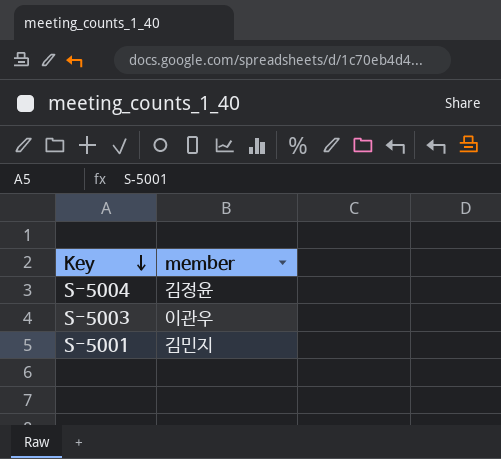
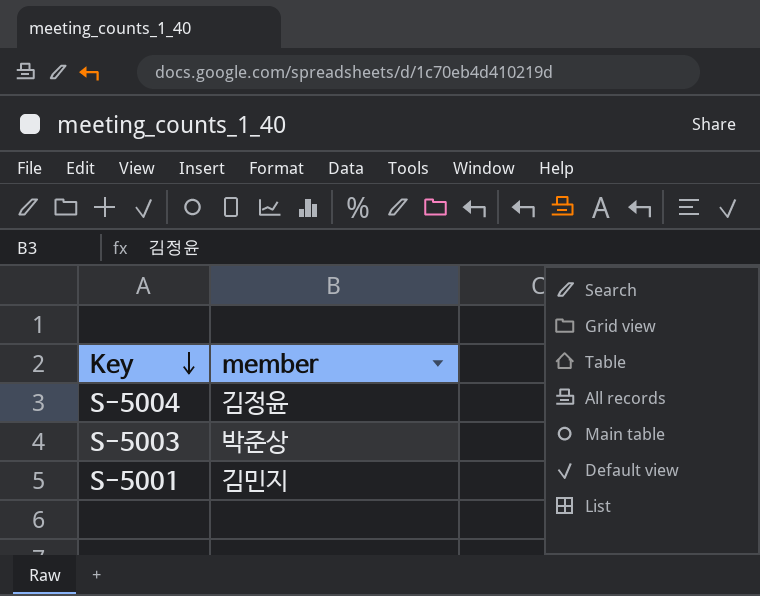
S-5003 | member: 이관우 -> 박준상

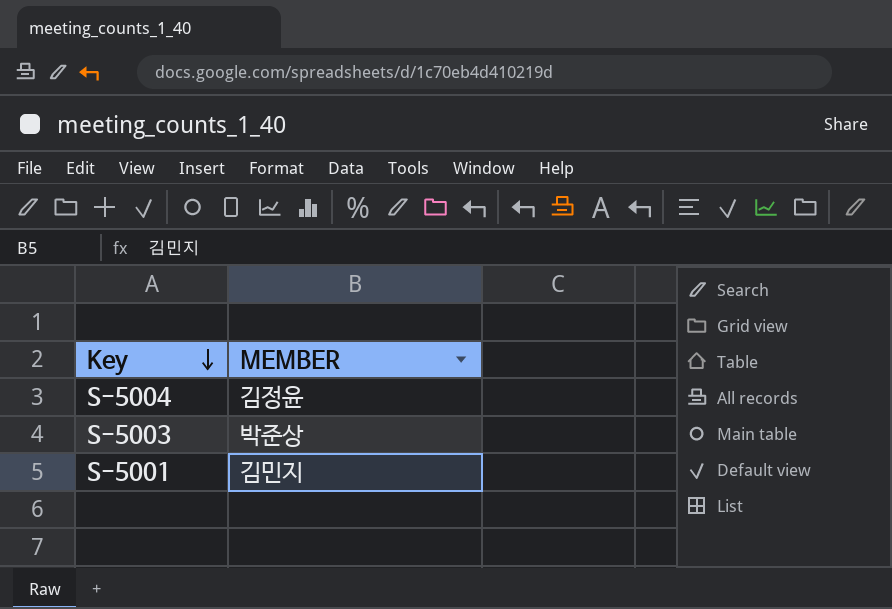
column name: member -> MEMBER

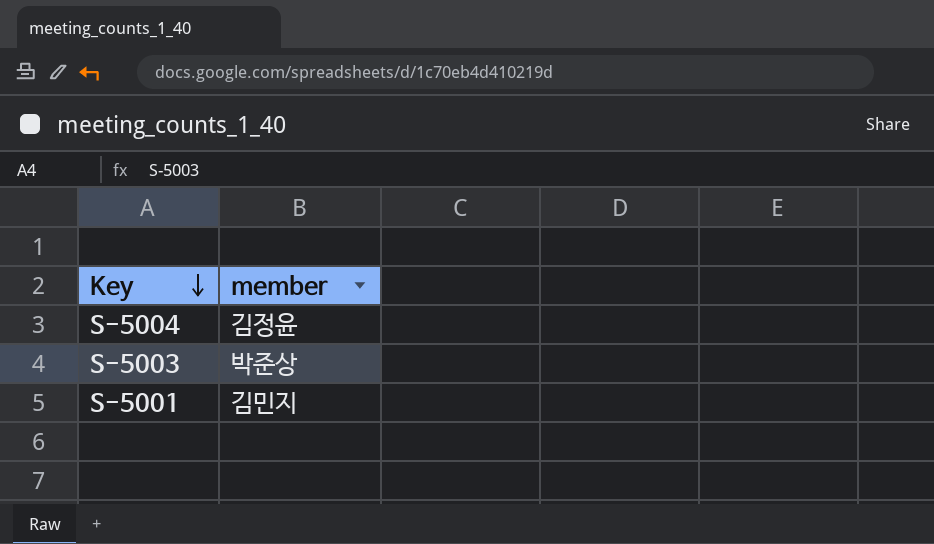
column name: MEMBER -> member

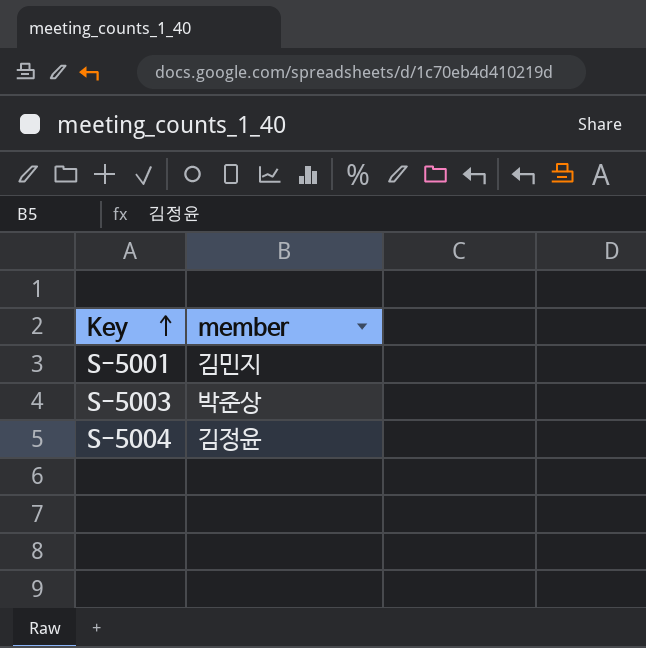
row order: Key descending -> Key ascending

